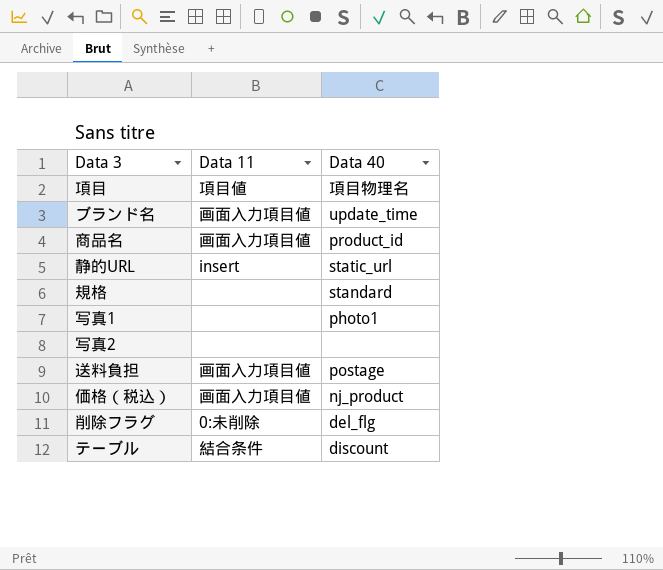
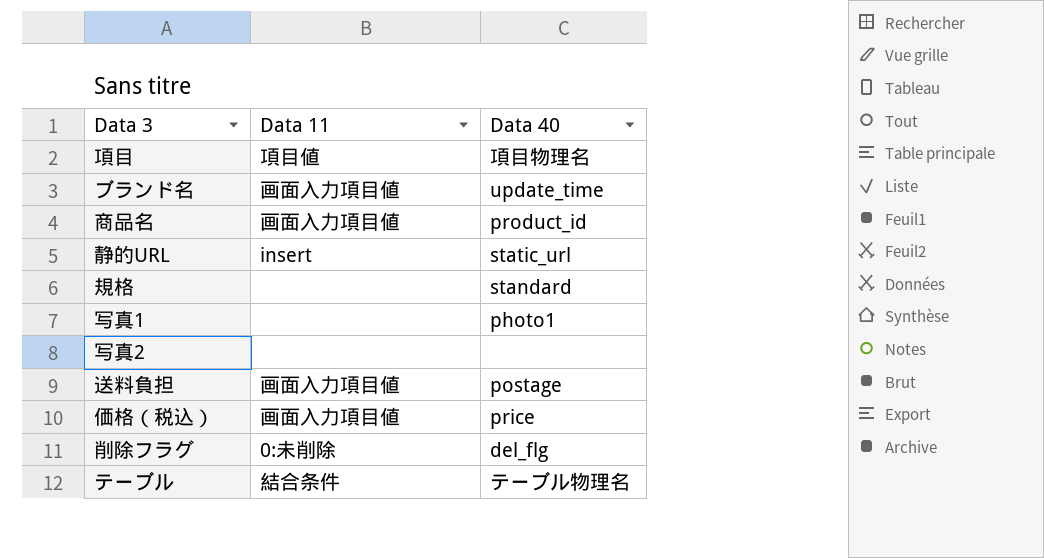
価格（税込） | Data 40: nj_product -> price
テーブル | Data 40: discount -> テーブル物理名

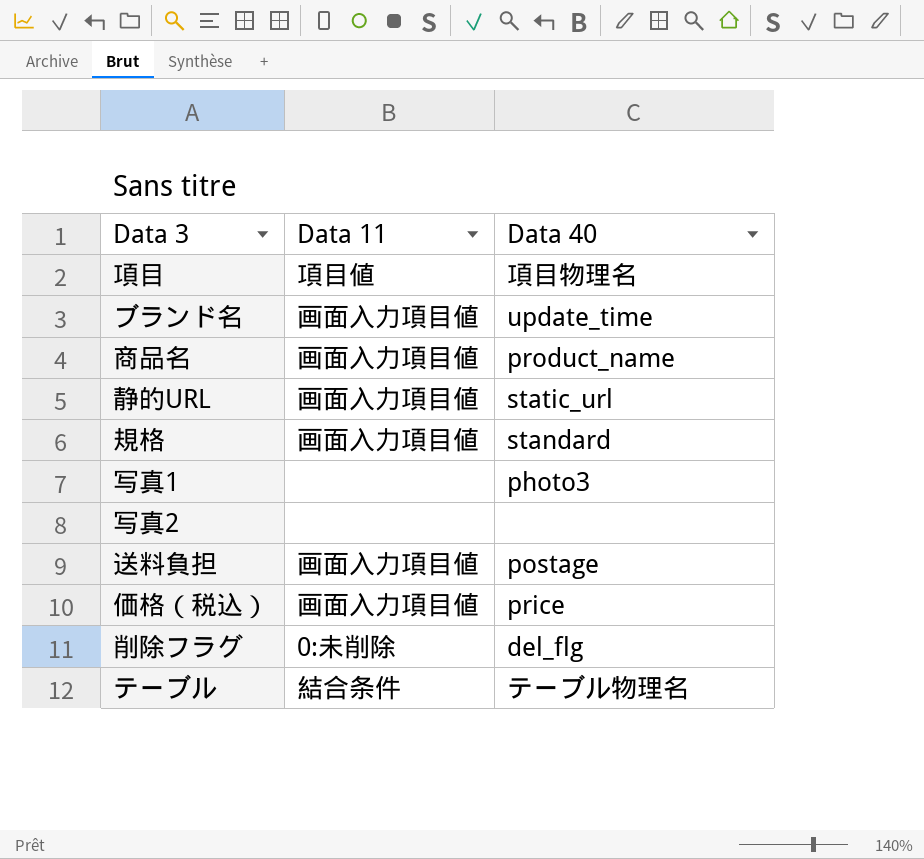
商品名 | Data 40: product_id -> product_name
静的URL | Data 11: insert -> 画面入力項目値
規格 | Data 11: none -> 画面入力項目値
写真1 | Data 40: photo1 -> photo3

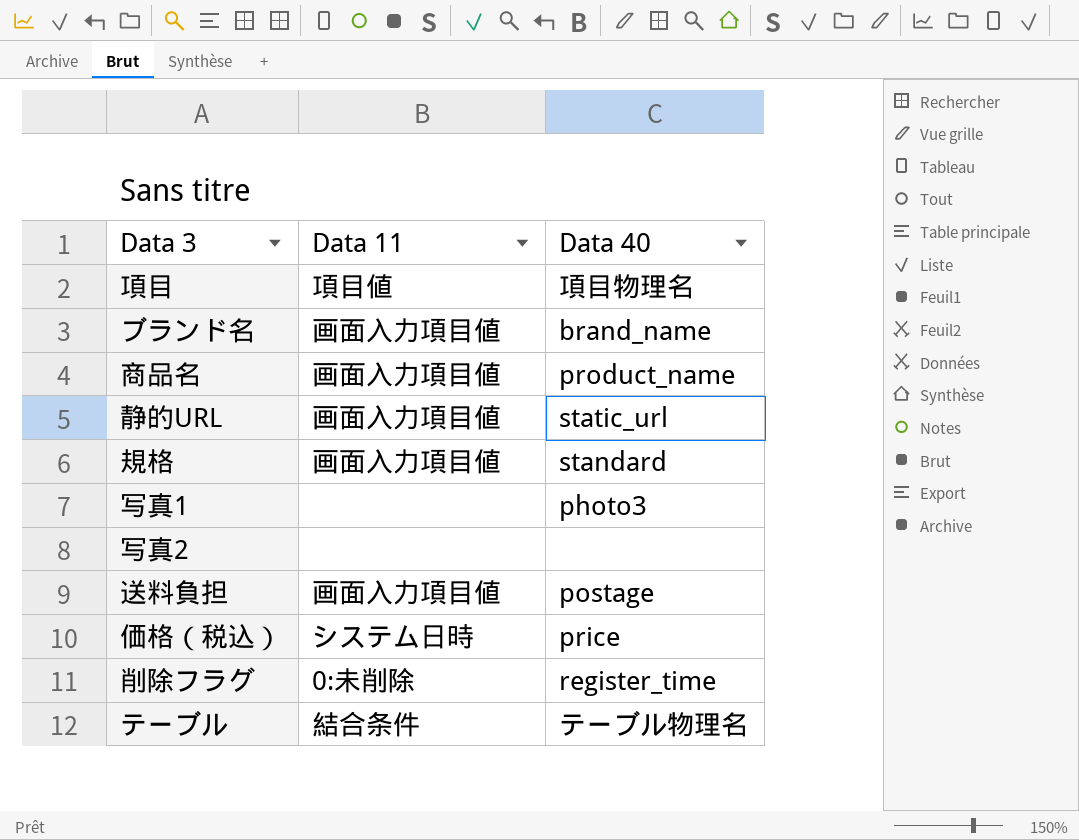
ブランド名 | Data 40: update_time -> brand_name
価格（税込） | Data 11: 画面入力項目値 -> システム日時
削除フラグ | Data 40: del_flg -> register_time

